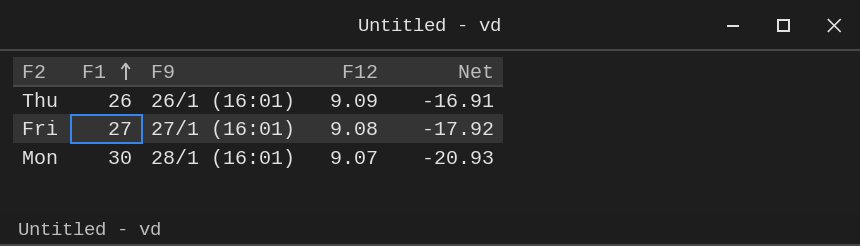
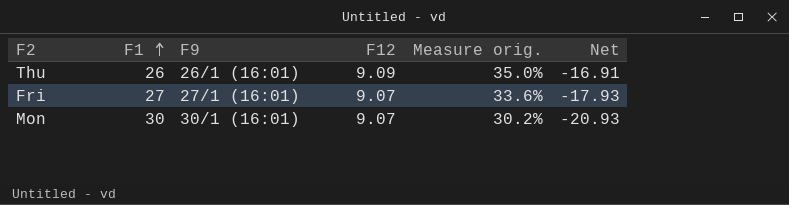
column Measure orig. | formula: none -> [F12] / [F1]
Fri | F12: 9.08 -> 9.07
Fri | Net: -17.92 -> -17.93
Mon | F9: 28/1 (16:01) -> 30/1 (16:01)

